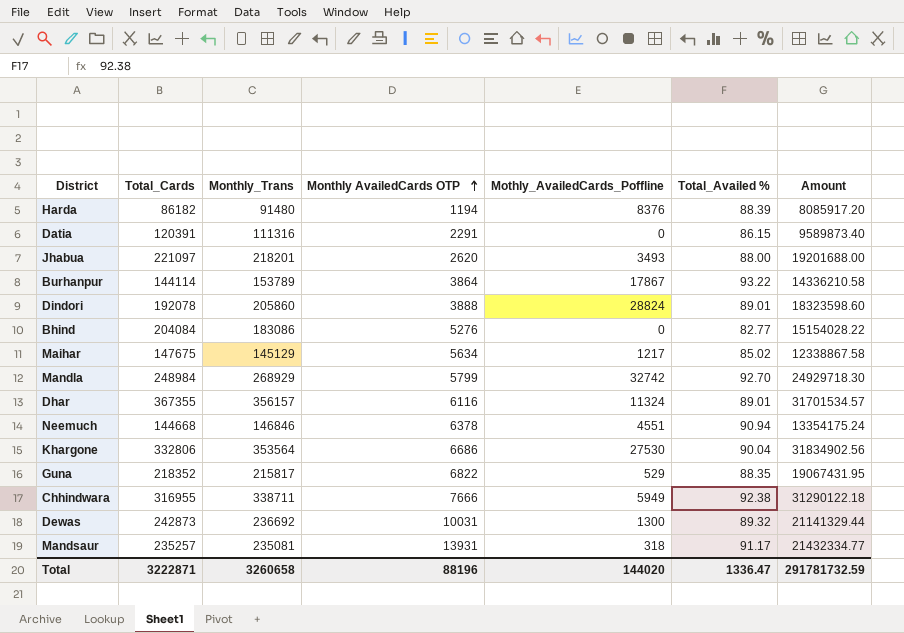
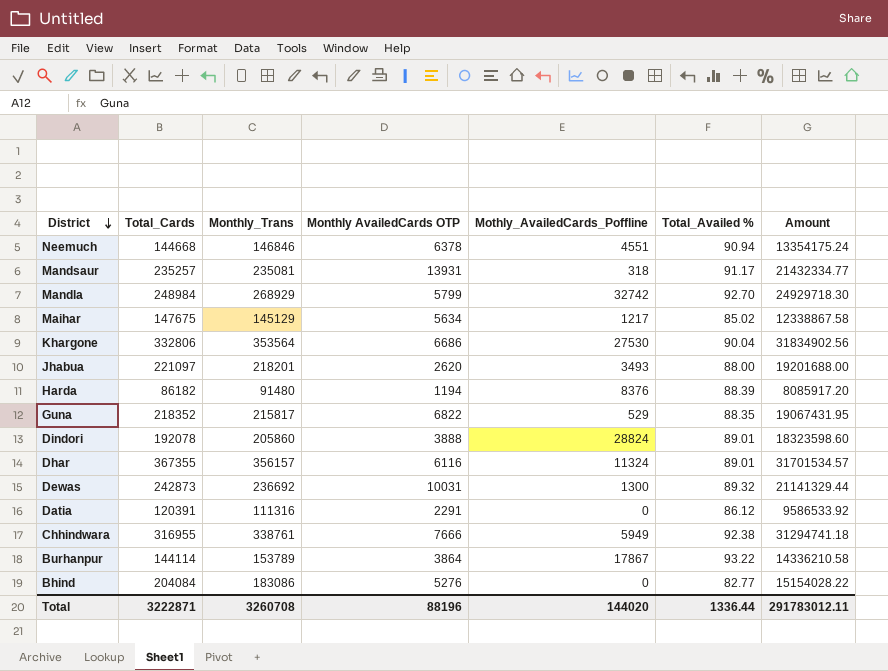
row order: Monthly AvailedCards OTP ascending -> District descending
Datia | Total_Availed %: 86.15 -> 86.12
Datia | Amount: 9589873.40 -> 9586533.92
Chhindwara | Monthly_Trans: 338711 -> 338761
Chhindwara | Amount: 31290122.18 -> 31294741.18
Total | Monthly_Trans: 3260658 -> 3260708
Total | Total_Availed %: 1336.47 -> 1336.44
Total | Amount: 291781732.59 -> 291783012.11

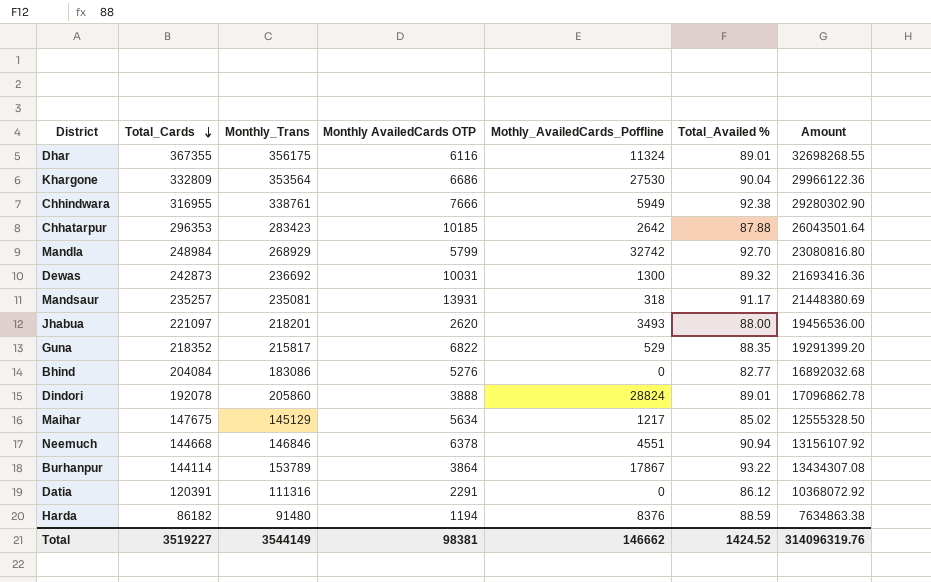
row order: District descending -> Total_Cards descending
column Amount | formula: [Monthly_Trans] * [Total_Availed %] -> [Total_Cards] * [Total_Availed %]
Dhar | Monthly_Trans: 356157 -> 356175
Khargone | Total_Cards: 332806 -> 332809
row Chhatarpur: none -> 296353 | 283423 | 10185 | 2642 | 87.88 | 26043501.64
Harda | Total_Availed %: 88.39 -> 88.59
Total | Total_Cards: 3222871 -> 3519227
Total | Monthly_Trans: 3260708 -> 3544149
Total | Monthly AvailedCards OTP: 88196 -> 98381
Total | Mothly_AvailedCards_Poffline: 144020 -> 146662
Total | Total_Availed %: 1336.44 -> 1424.52
Total | Amount: 291783012.11 -> 314096319.76

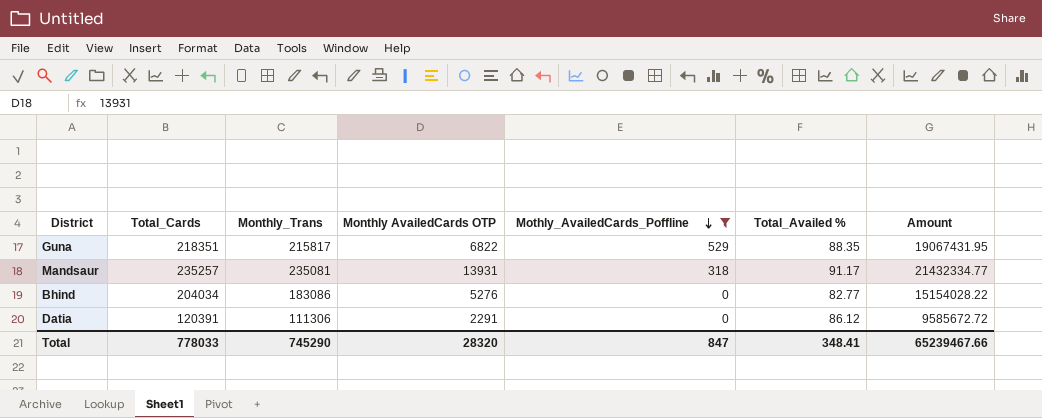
filter: none -> Mothly_AvailedCards_Poffline <= 529
row order: Total_Cards descending -> Mothly_AvailedCards_Poffline descending
column Amount | formula: [Total_Cards] * [Total_Availed %] -> [Monthly_Trans] * [Total_Availed %]
Guna | Total_Cards: 218352 -> 218351
Bhind | Total_Cards: 204084 -> 204034
Datia | Monthly_Trans: 111316 -> 111306
Total | Total_Cards: 3519227 -> 778033
Total | Monthly_Trans: 3544149 -> 745290
Total | Monthly AvailedCards OTP: 98381 -> 28320
Total | Mothly_AvailedCards_Poffline: 146662 -> 847
Total | Total_Availed %: 1424.52 -> 348.41
Total | Amount: 314096319.76 -> 65239467.66

